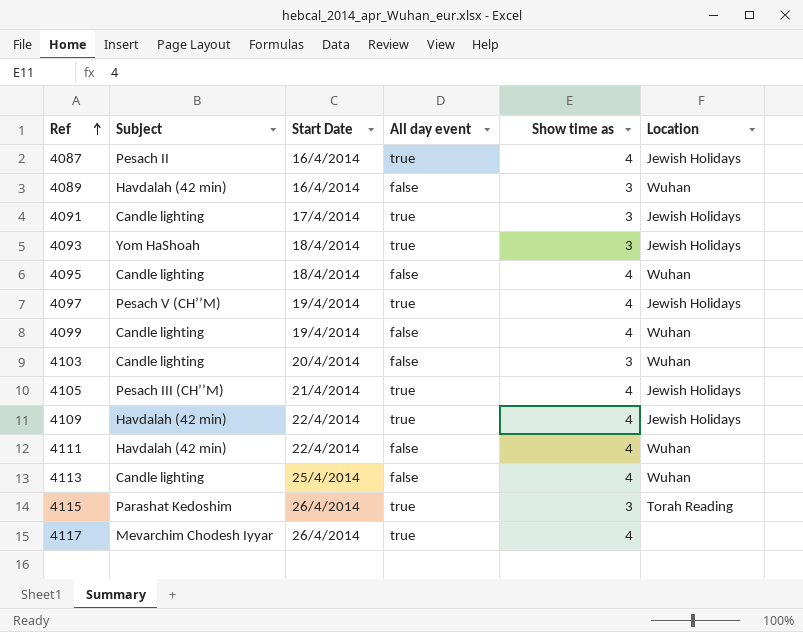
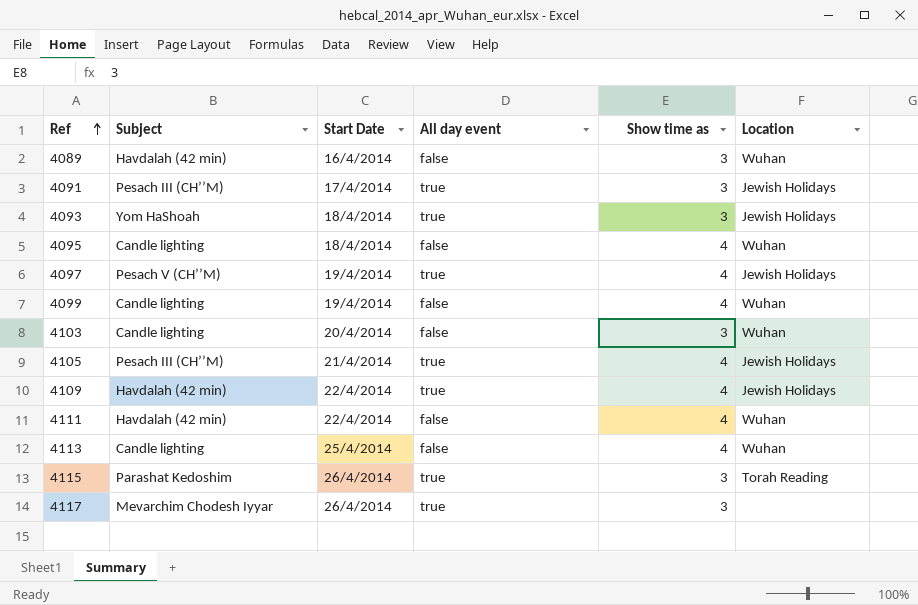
row 4087: Pesach II | 16/4/2014 | true | 4 | Jewish Holidays -> none
4091 | Subject: Candle lighting -> Pesach III (CH’’M)
4117 | Show time as: 4 -> 3

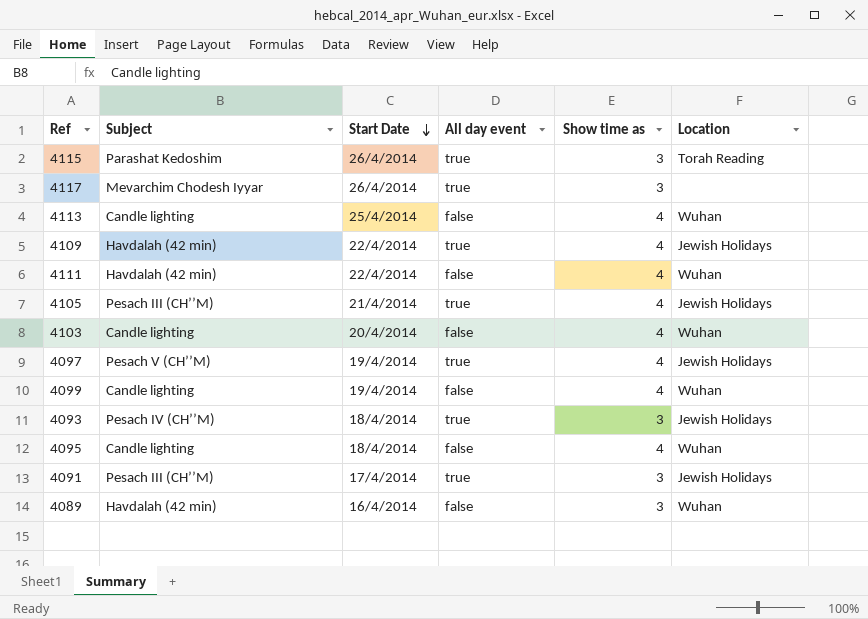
row order: Ref ascending -> Start Date descending
4103 | Show time as: 3 -> 4
4093 | Subject: Yom HaShoah -> Pesach IV (CH’’M)

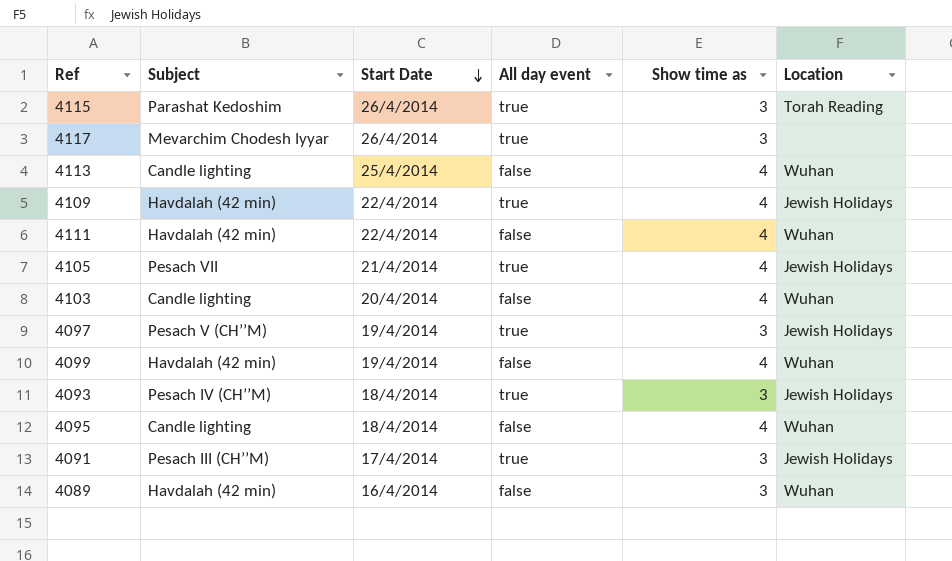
4105 | Subject: Pesach III (CH’’M) -> Pesach VII
4097 | Show time as: 4 -> 3
4099 | Subject: Candle lighting -> Havdalah (42 min)

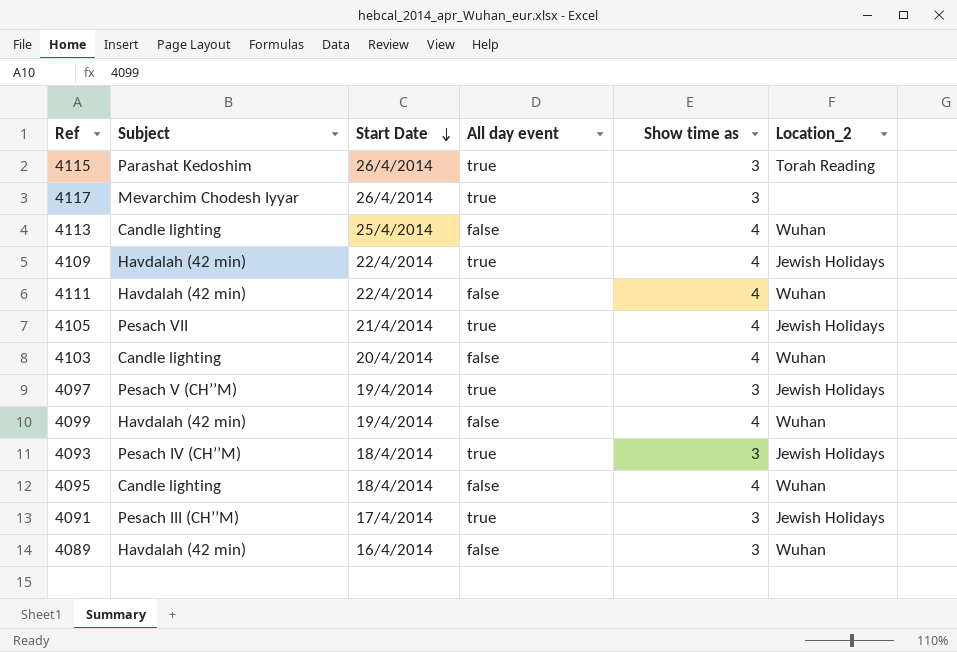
column name: Location -> Location_2

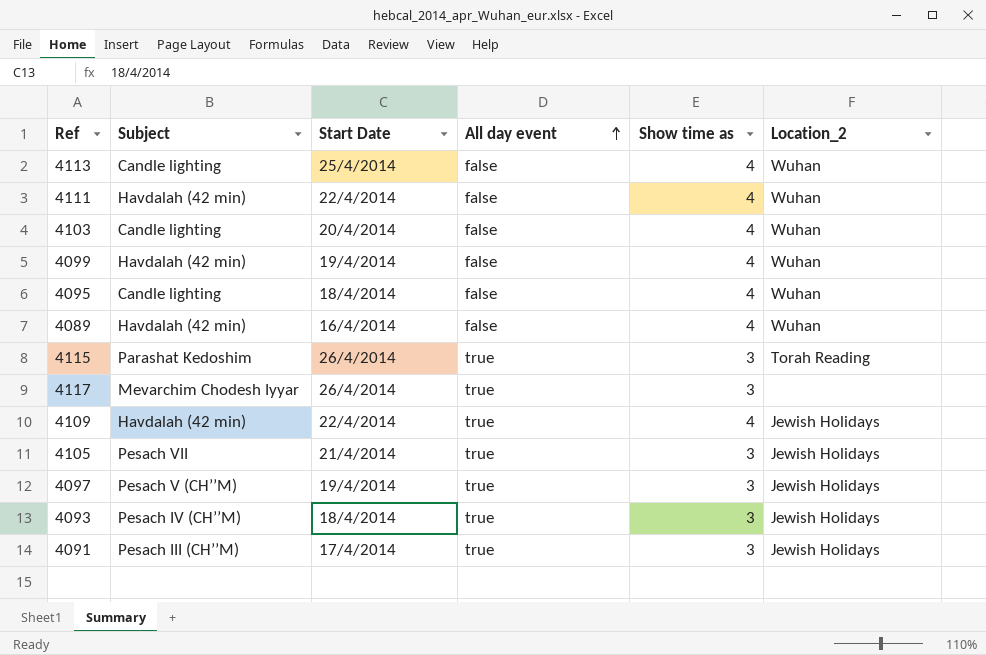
row order: Start Date descending -> All day event ascending
4089 | Show time as: 3 -> 4
4105 | Show time as: 4 -> 3

